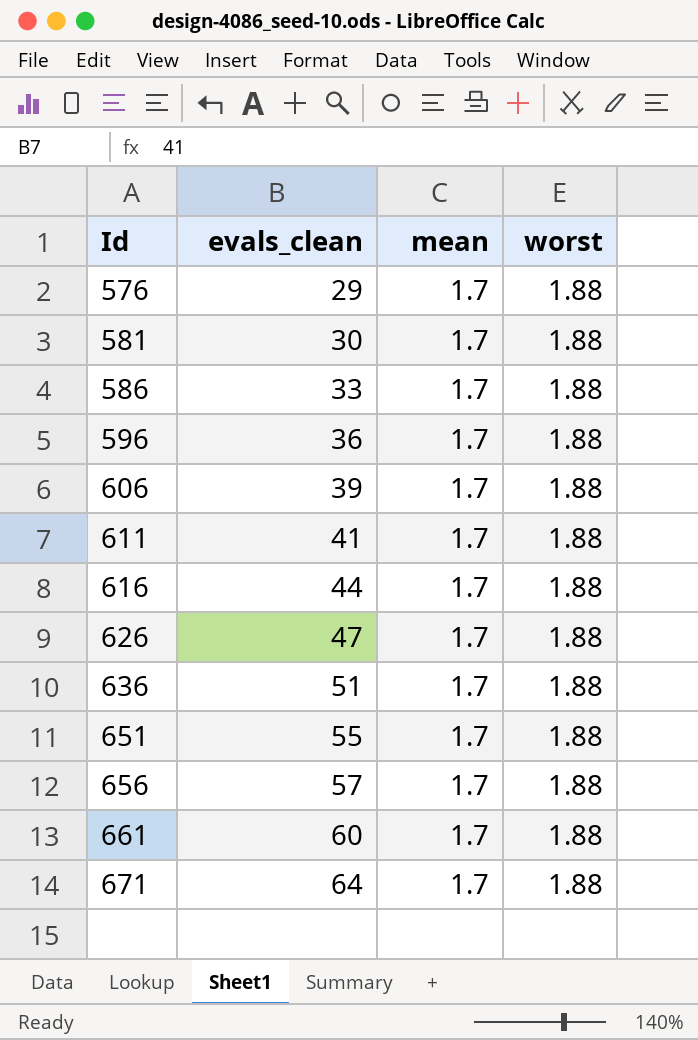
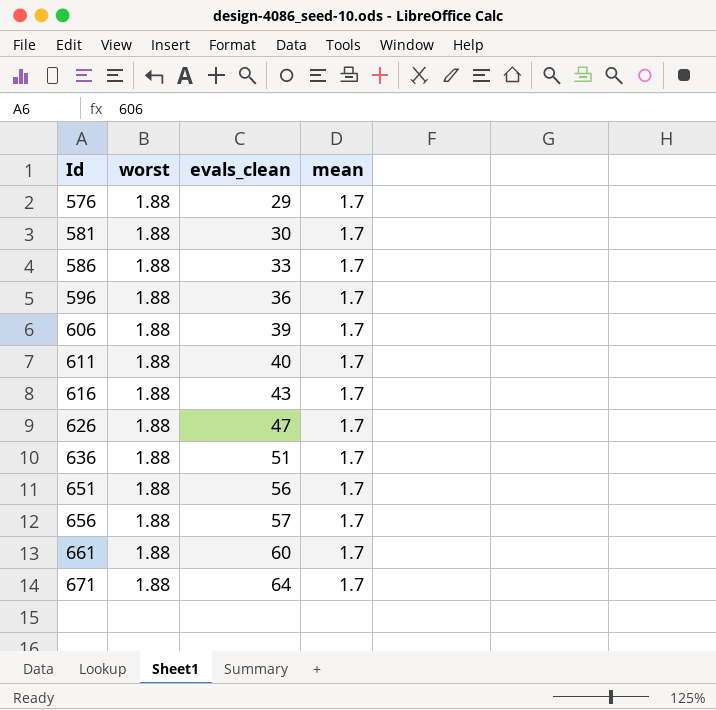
column worst | position: 4 -> 2
611 | evals_clean: 41 -> 40
616 | evals_clean: 44 -> 43
651 | evals_clean: 55 -> 56

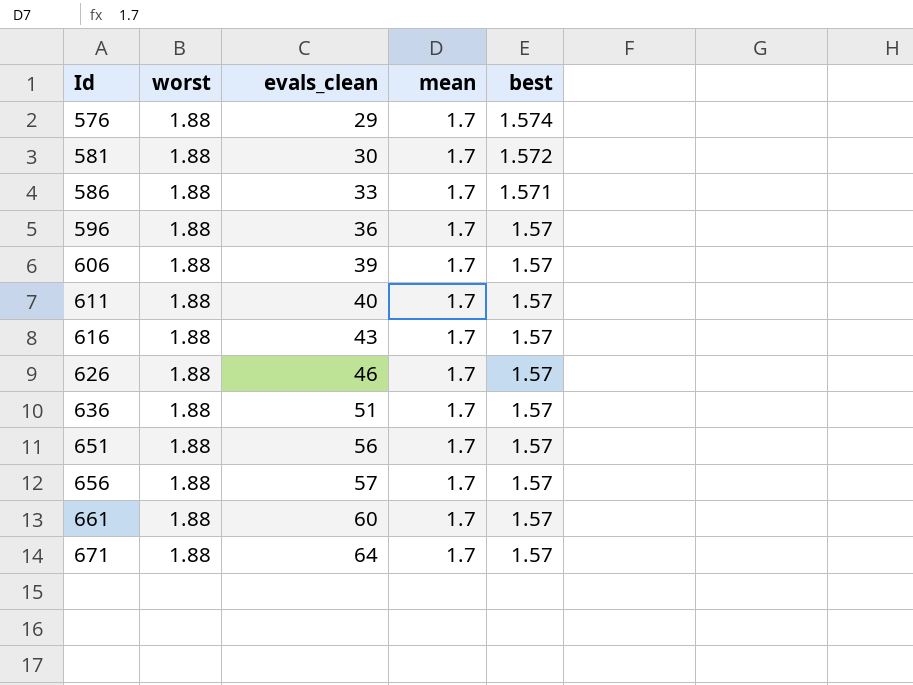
column best | position: none -> 5
626 | evals_clean: 47 -> 46

